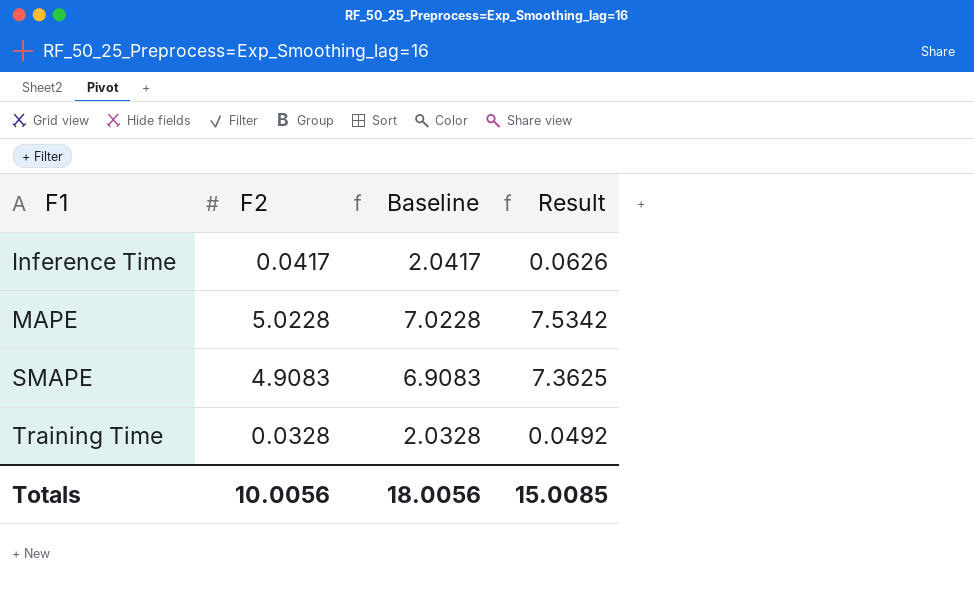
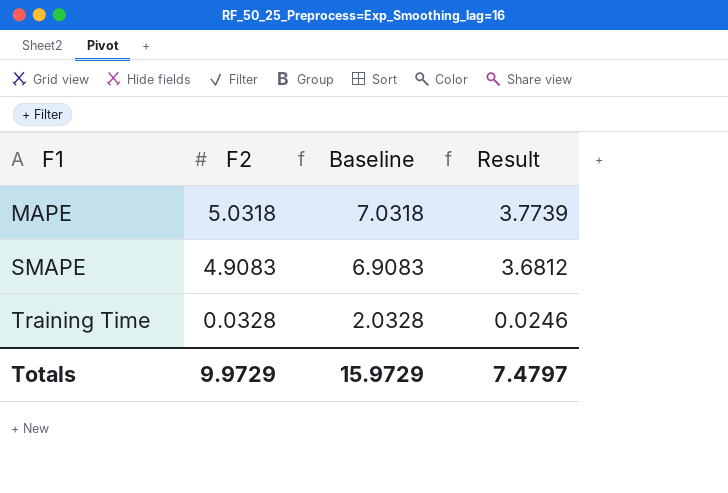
column Result | formula: [F2] * 1.5 -> [F2] * 0.75
row Inference Time: 0.0417 | 2.0417 | 0.0626 -> none
MAPE | F2: 5.0228 -> 5.0318
MAPE | Baseline: 7.0228 -> 7.0318
Totals | F2: 10.0056 -> 9.9729
Totals | Baseline: 18.0056 -> 15.9729
Totals | Result: 15.0085 -> 7.4797

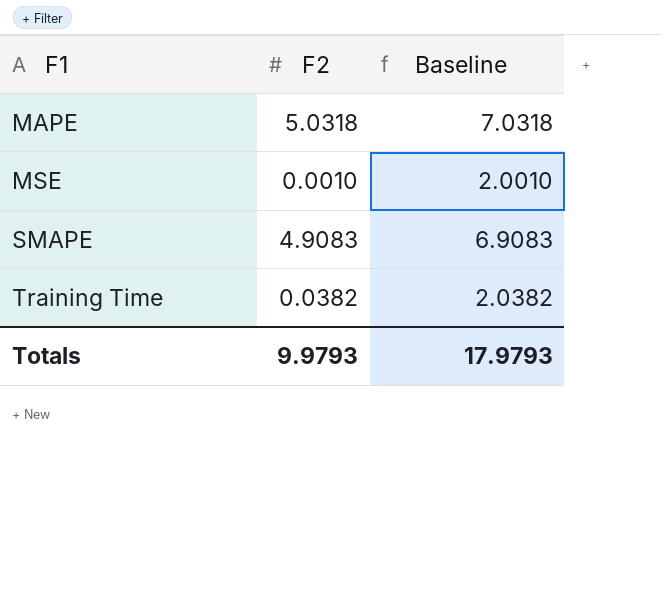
column Result | formula: [F2] * 0.75 -> none
row MSE: none -> 0.0010 | 2.0010
Training Time | F2: 0.0328 -> 0.0382
Training Time | Baseline: 2.0328 -> 2.0382
Totals | F2: 9.9729 -> 9.9793
Totals | Baseline: 15.9729 -> 17.9793

